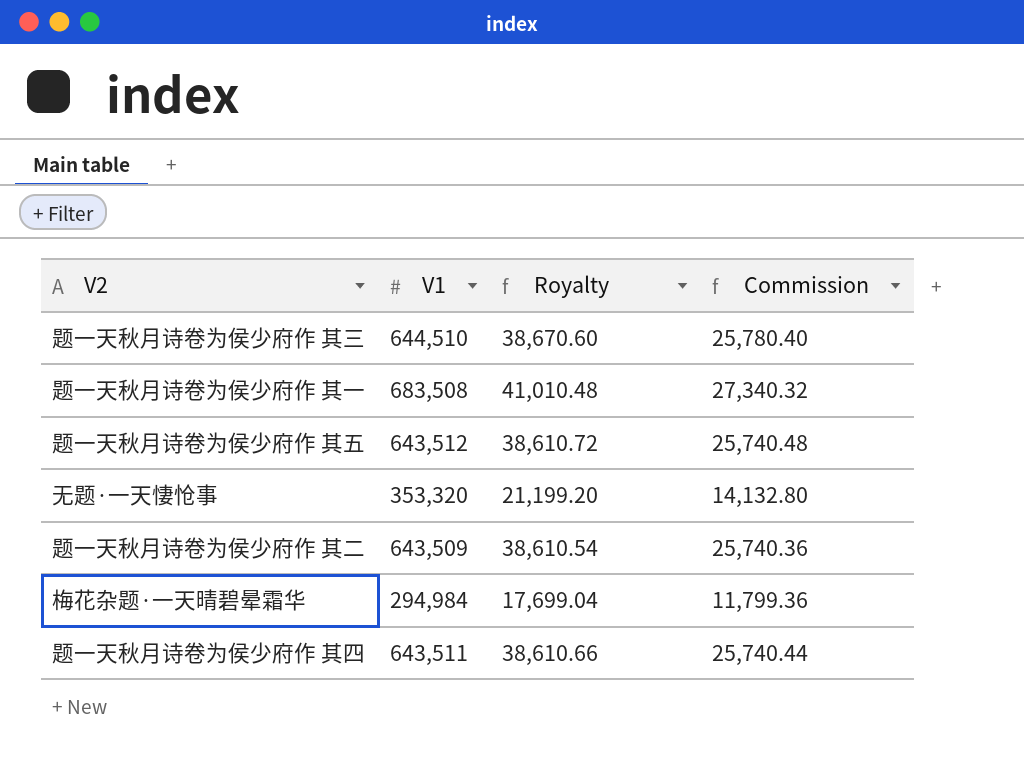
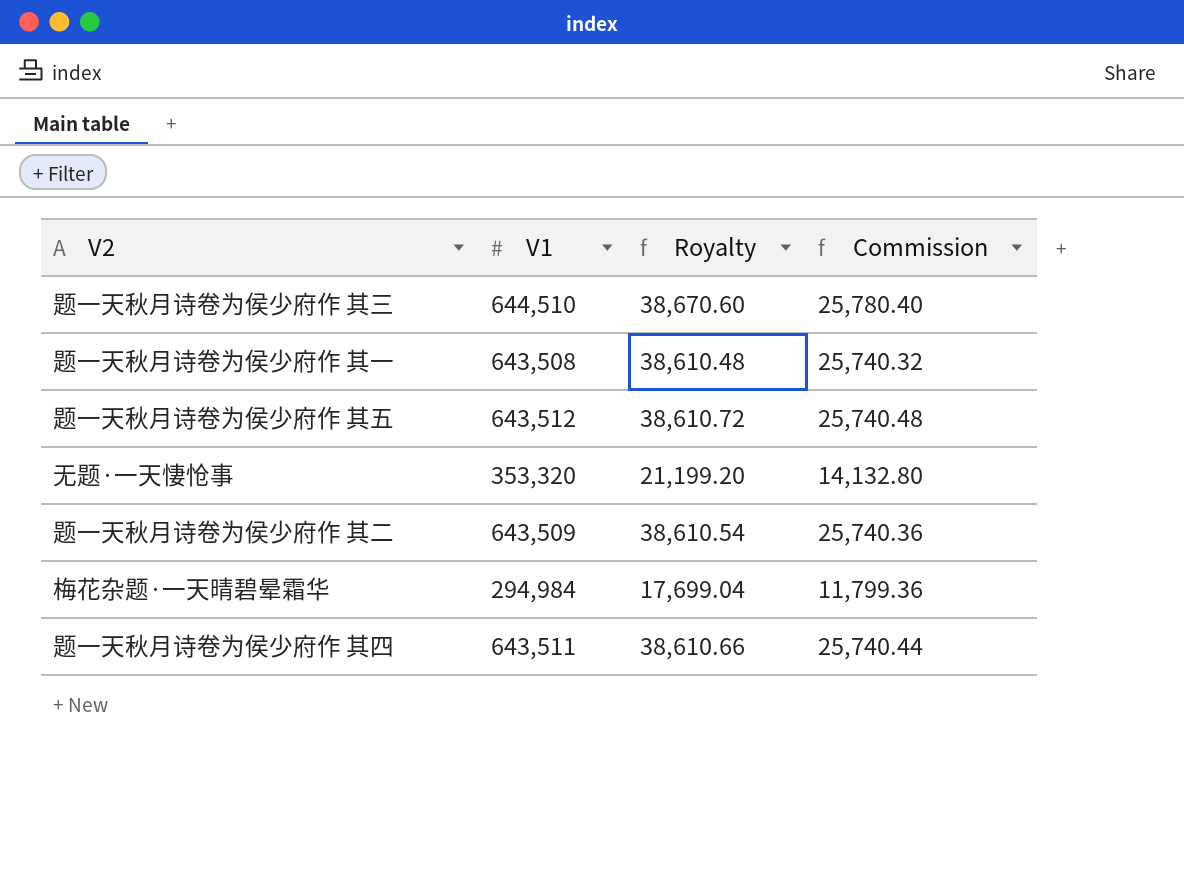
题一天秋月诗卷为侯少府作 其一 | V1: 683,508 -> 643,508
题一天秋月诗卷为侯少府作 其一 | Royalty: 41,010.48 -> 38,610.48
题一天秋月诗卷为侯少府作 其一 | Commission: 27,340.32 -> 25,740.32

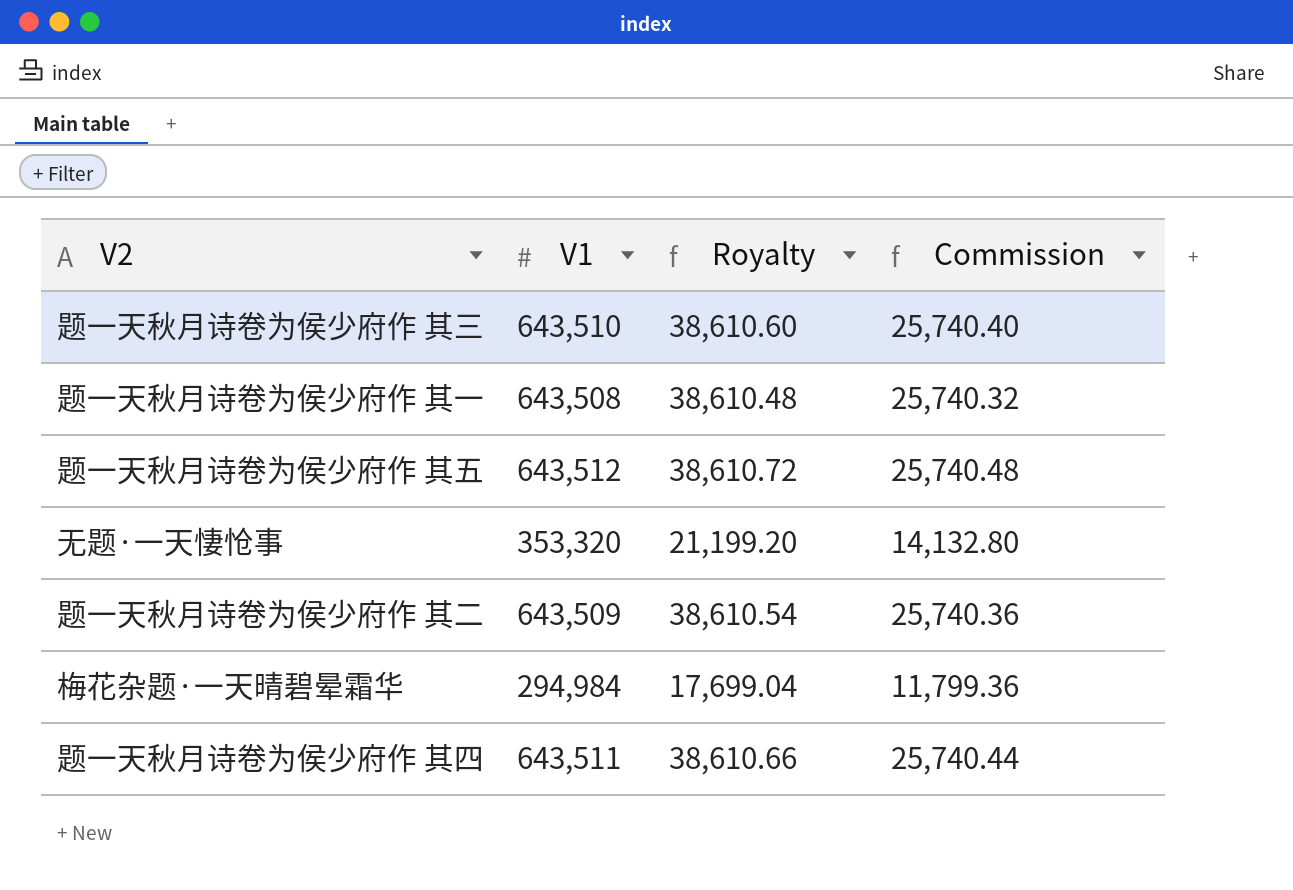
题一天秋月诗卷为侯少府作 其三 | V1: 644,510 -> 643,510
题一天秋月诗卷为侯少府作 其三 | Royalty: 38,670.60 -> 38,610.60
题一天秋月诗卷为侯少府作 其三 | Commission: 25,780.40 -> 25,740.40

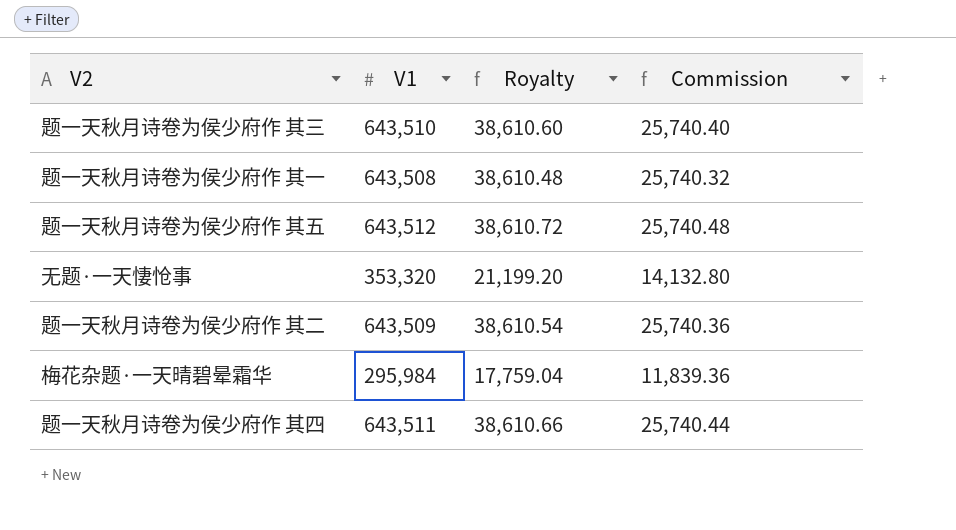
梅花杂题·一天晴碧晕霜华 | V1: 294,984 -> 295,984
梅花杂题·一天晴碧晕霜华 | Royalty: 17,699.04 -> 17,759.04
梅花杂题·一天晴碧晕霜华 | Commission: 11,799.36 -> 11,839.36

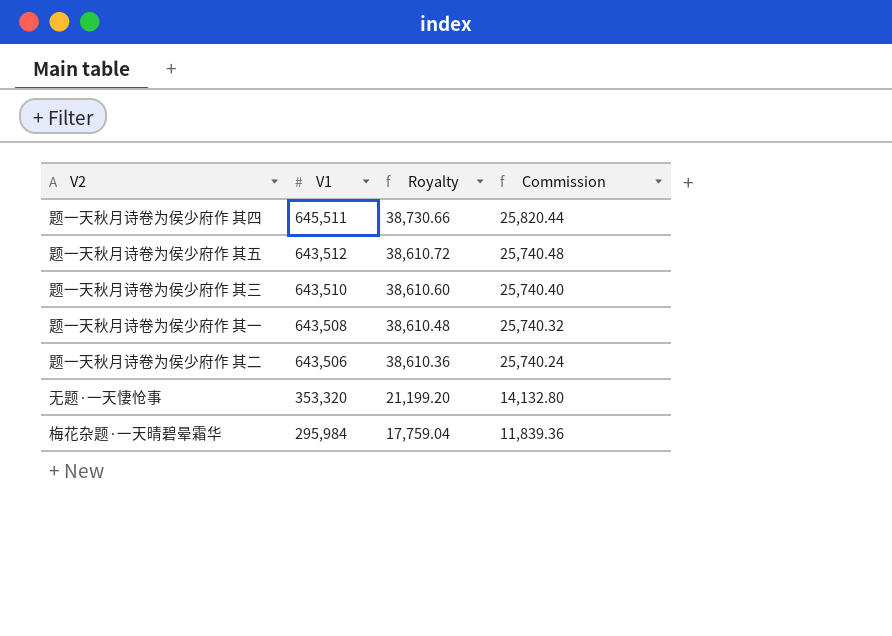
row order: none -> V1 descending
题一天秋月诗卷为侯少府作 其四 | V1: 643,511 -> 645,511
题一天秋月诗卷为侯少府作 其四 | Royalty: 38,610.66 -> 38,730.66
题一天秋月诗卷为侯少府作 其四 | Commission: 25,740.44 -> 25,820.44
题一天秋月诗卷为侯少府作 其二 | V1: 643,509 -> 643,506
题一天秋月诗卷为侯少府作 其二 | Royalty: 38,610.54 -> 38,610.36
题一天秋月诗卷为侯少府作 其二 | Commission: 25,740.36 -> 25,740.24

